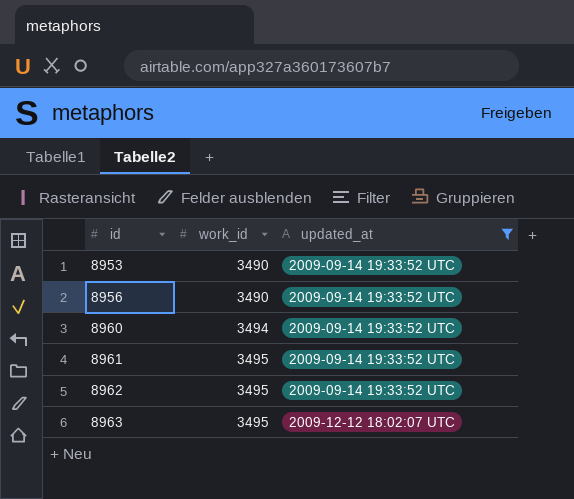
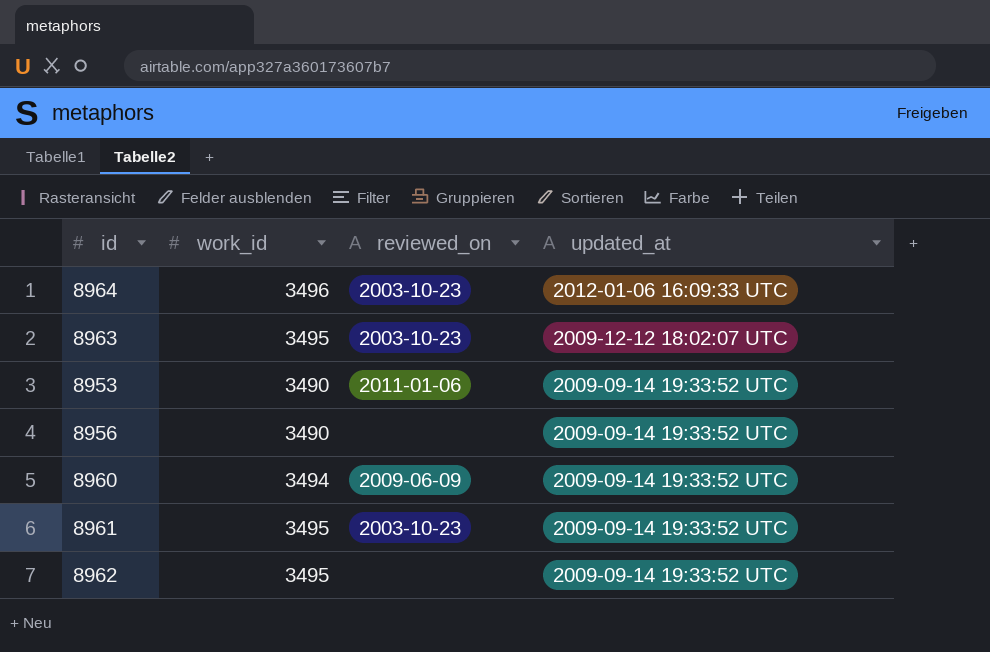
filter: updated_at != 2012-01-06 16:09:33 UTC -> none
row order: id ascending -> updated_at descending
column reviewed_on | position: none -> 3

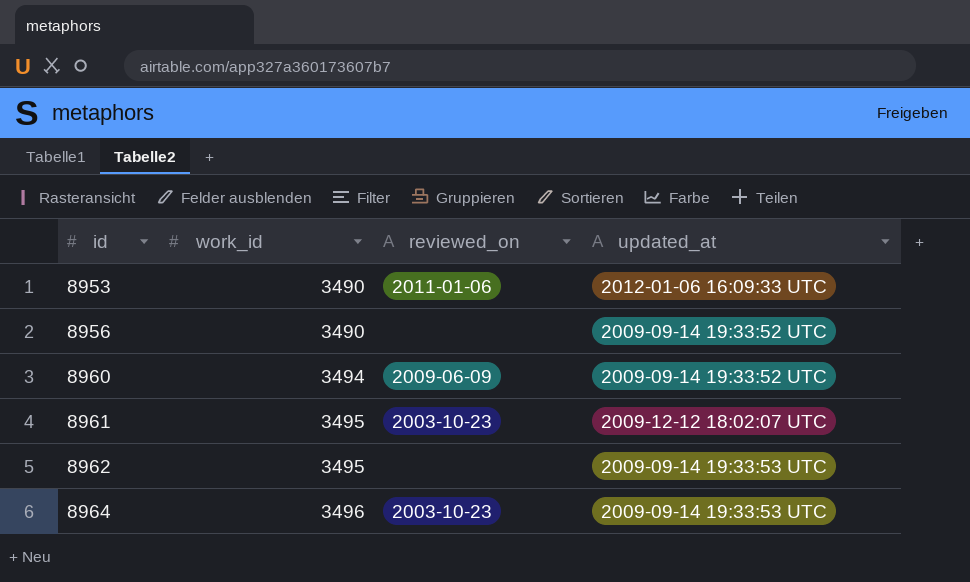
row order: updated_at descending -> id ascending
row 8963: 3495 | 2003-10-23 | 2009-12-12 18:02:07 UTC -> none
8953 | updated_at: 2009-09-14 19:33:52 UTC -> 2012-01-06 16:09:33 UTC
8961 | updated_at: 2009-09-14 19:33:52 UTC -> 2009-12-12 18:02:07 UTC
8962 | updated_at: 2009-09-14 19:33:52 UTC -> 2009-09-14 19:33:53 UTC
8964 | updated_at: 2012-01-06 16:09:33 UTC -> 2009-09-14 19:33:53 UTC

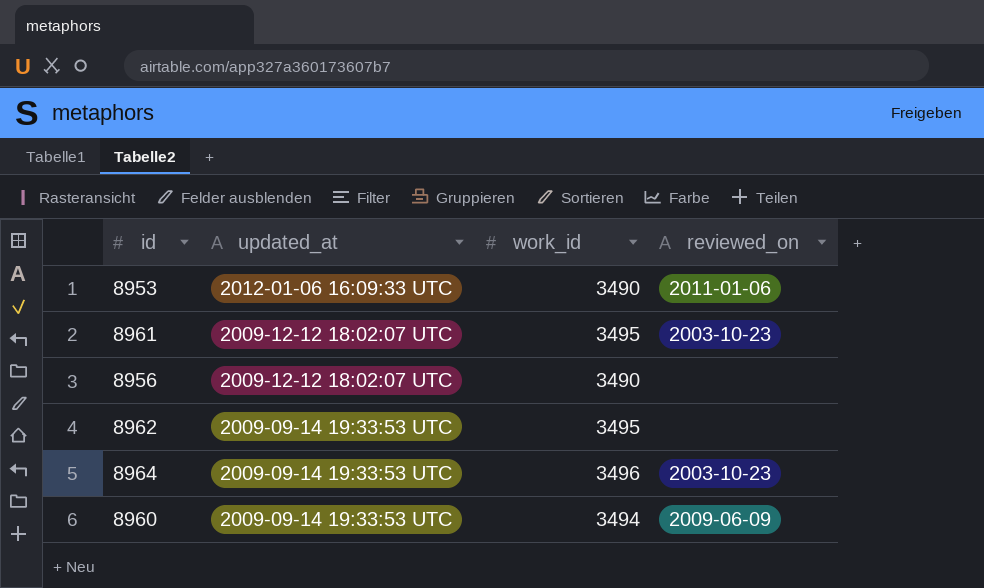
row order: id ascending -> updated_at descending
column updated_at | position: 4 -> 2
8956 | updated_at: 2009-09-14 19:33:52 UTC -> 2009-12-12 18:02:07 UTC
8960 | updated_at: 2009-09-14 19:33:52 UTC -> 2009-09-14 19:33:53 UTC

